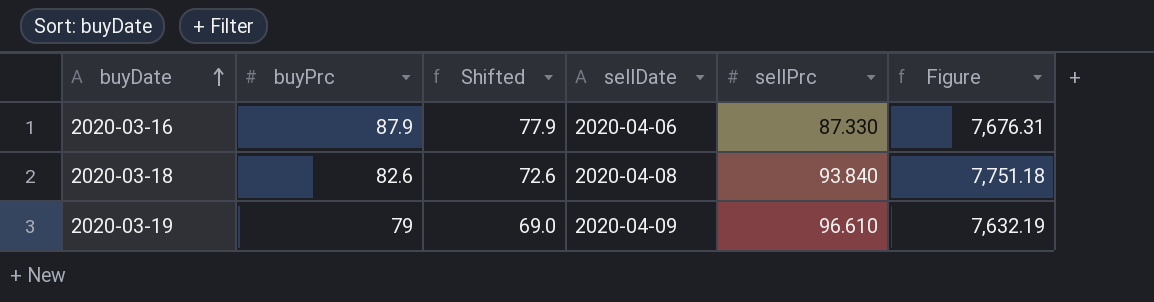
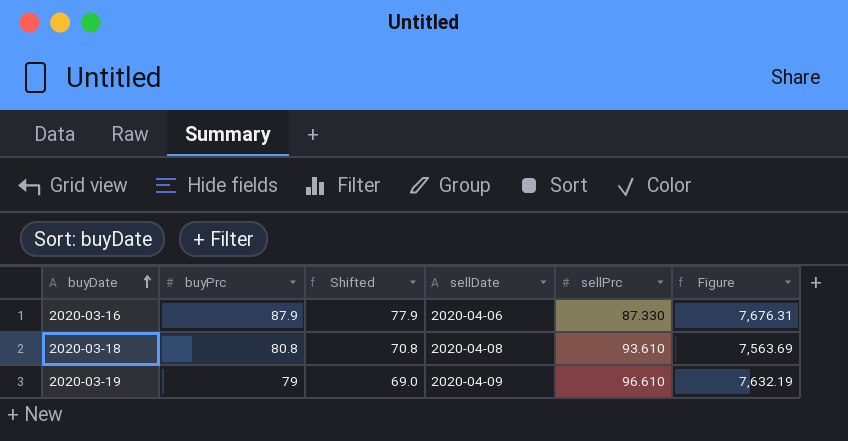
2020-03-18 | buyPrc: 82.6 -> 80.8
2020-03-18 | Shifted: 72.6 -> 70.8
2020-03-18 | sellPrc: 93.840 -> 93.610
2020-03-18 | Figure: 7,751.18 -> 7,563.69

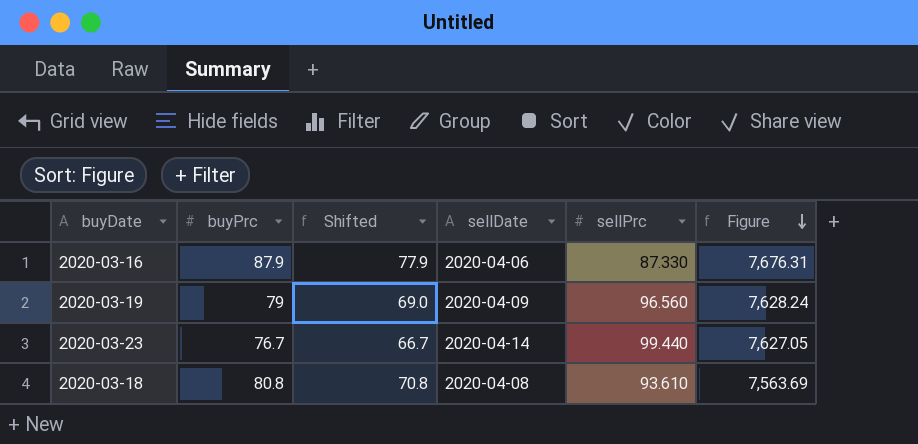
row order: buyDate ascending -> Figure descending
2020-03-19 | sellPrc: 96.610 -> 96.560
2020-03-19 | Figure: 7,632.19 -> 7,628.24
row 2020-03-23: none -> 76.7 | 66.7 | 2020-04-14 | 99.440 | 7,627.05

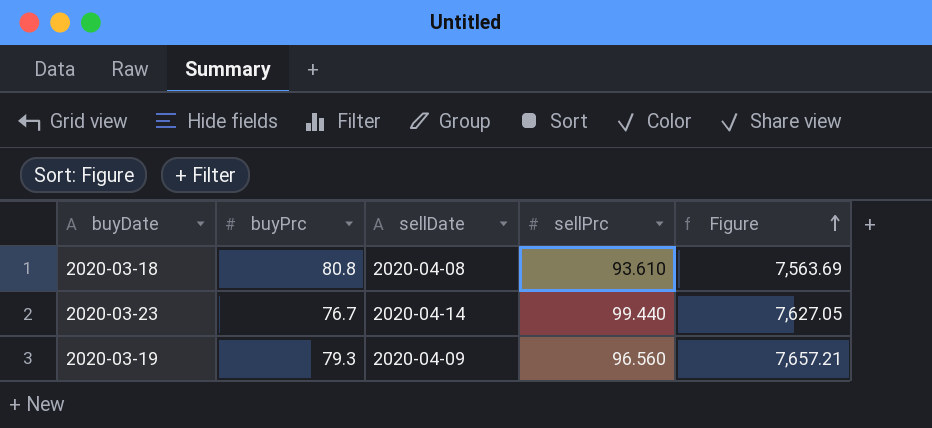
row order: Figure descending -> Figure ascending
column Shifted | formula: [buyPrc] - 10 -> none
row 2020-03-16: 87.9 | 77.9 | 2020-04-06 | 87.330 | 7,676.31 -> none
2020-03-19 | buyPrc: 79 -> 79.3
2020-03-19 | Figure: 7,628.24 -> 7,657.21

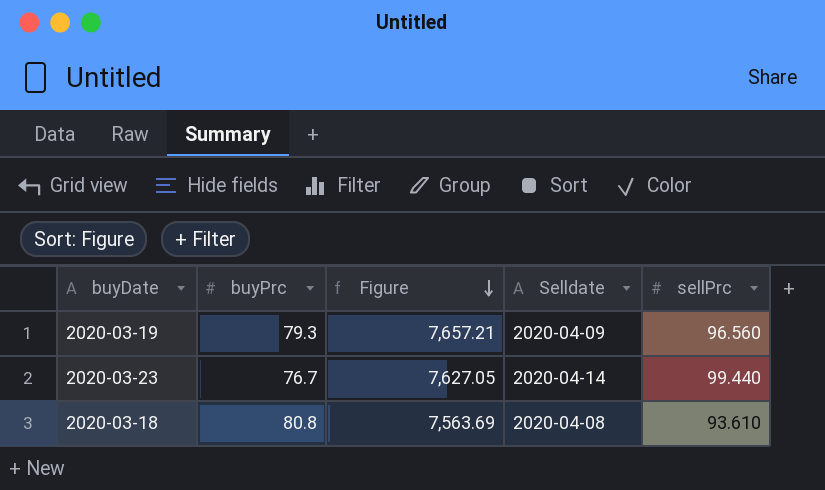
row order: Figure ascending -> Figure descending
column Figure | position: 5 -> 3
column name: sellDate -> Selldate

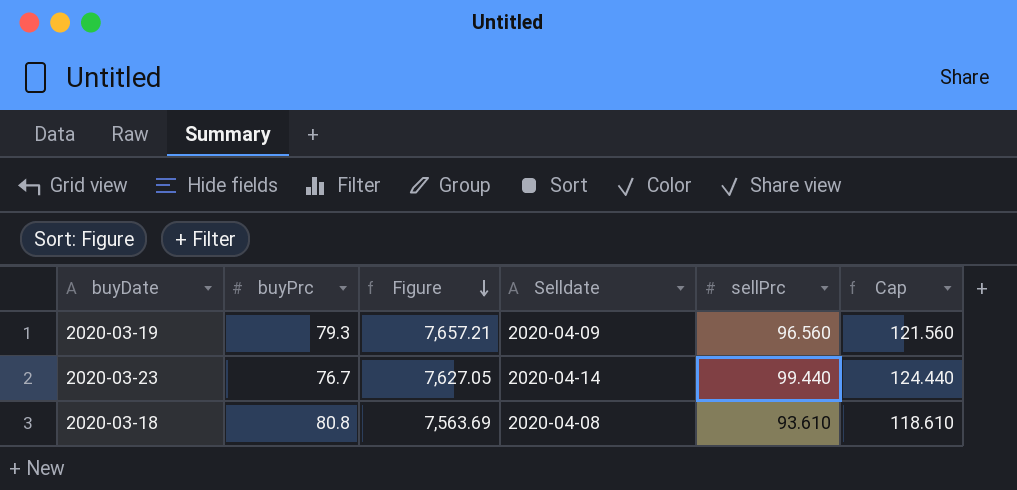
column Cap | formula: none -> [sellPrc] + 25

